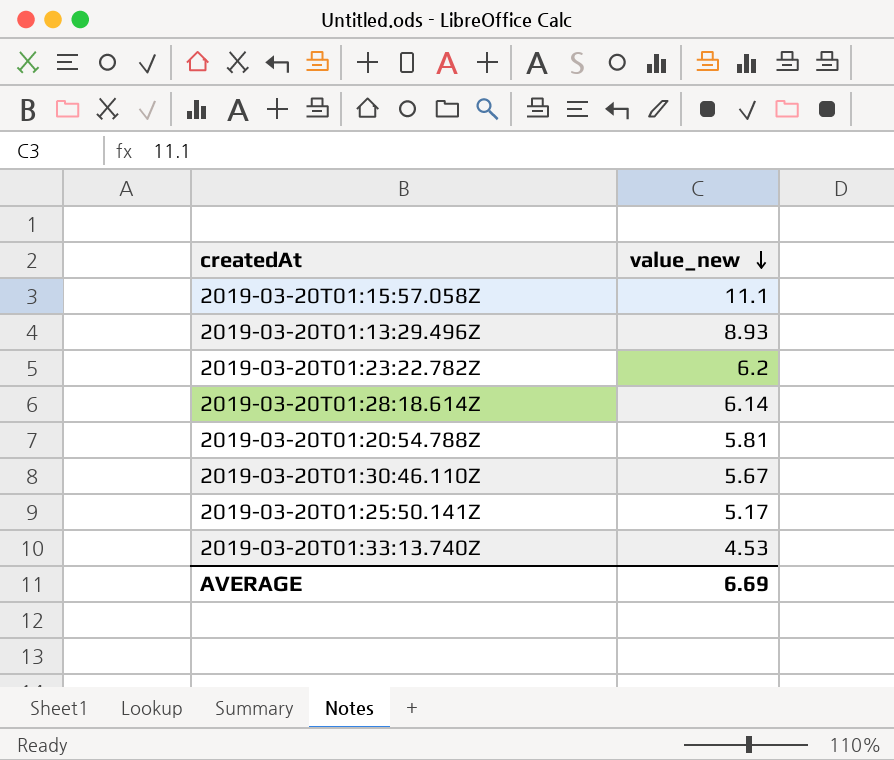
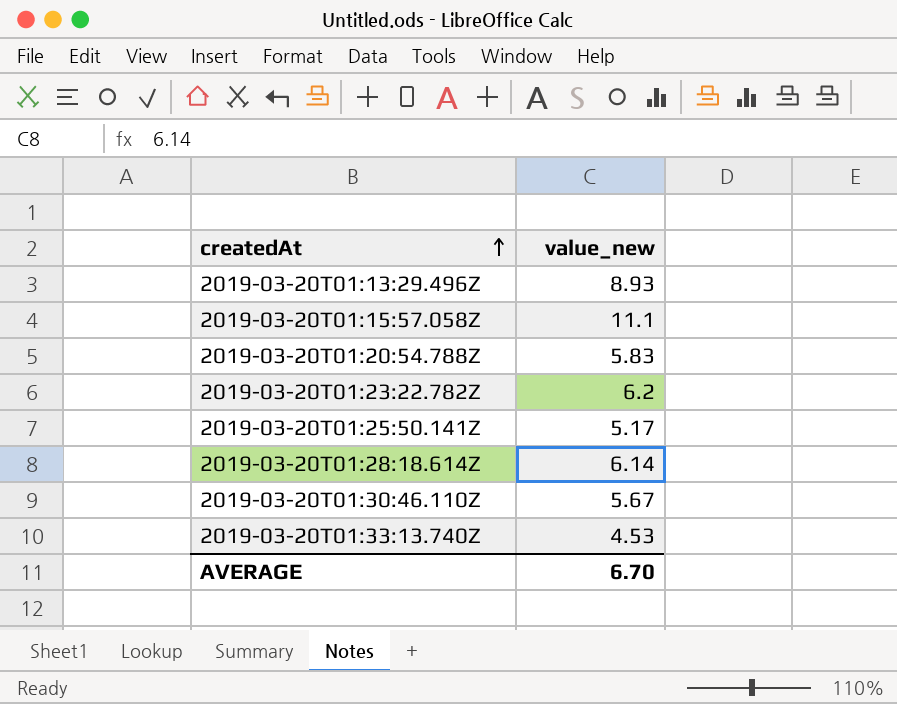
row order: value_new descending -> createdAt ascending
2019-03-20T01:20:54.788Z | value_new: 5.81 -> 5.83
AVERAGE | value_new: 6.69 -> 6.70

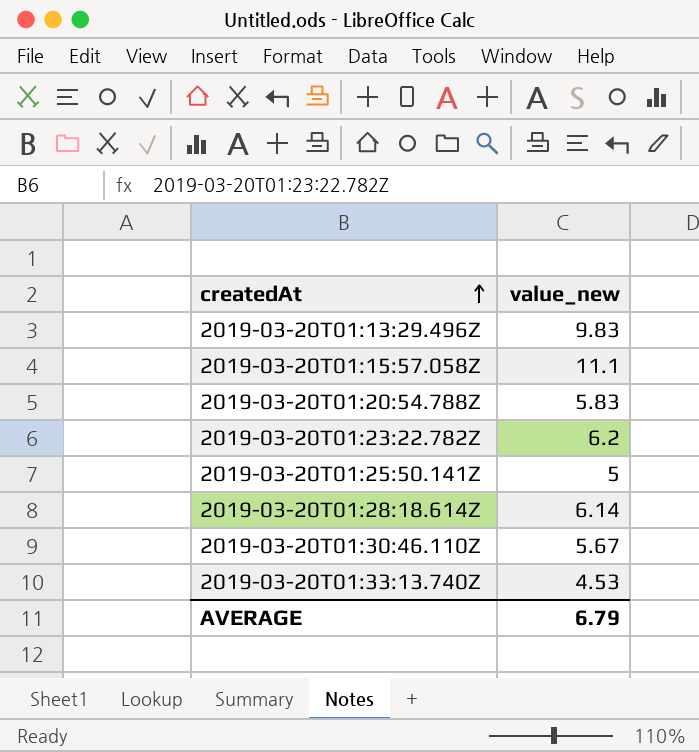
2019-03-20T01:13:29.496Z | value_new: 8.93 -> 9.83
2019-03-20T01:25:50.141Z | value_new: 5.17 -> 5
AVERAGE | value_new: 6.70 -> 6.79

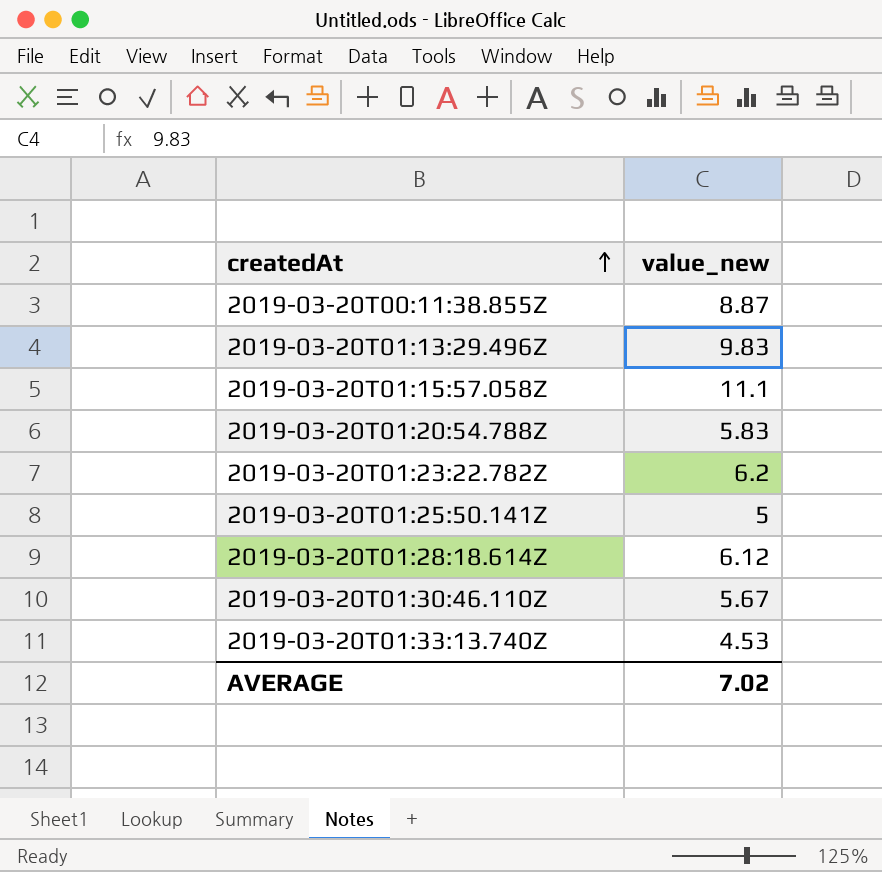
row 2019-03-20T00:11:38.855Z: none -> 8.87
2019-03-20T01:28:18.614Z | value_new: 6.14 -> 6.12
AVERAGE | value_new: 6.79 -> 7.02

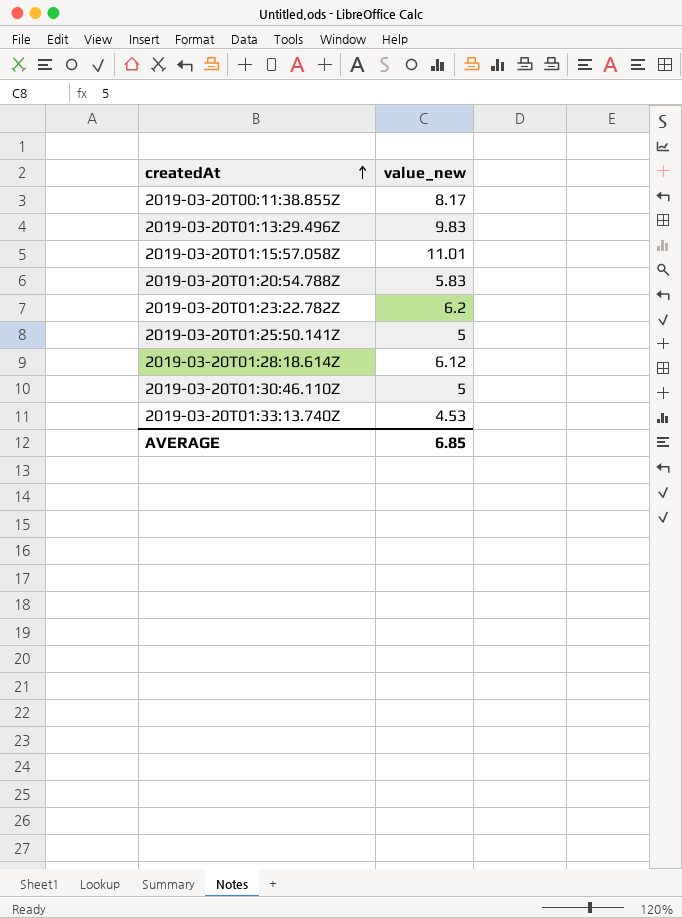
2019-03-20T00:11:38.855Z | value_new: 8.87 -> 8.17
2019-03-20T01:15:57.058Z | value_new: 11.1 -> 11.01
2019-03-20T01:30:46.110Z | value_new: 5.67 -> 5
AVERAGE | value_new: 7.02 -> 6.85

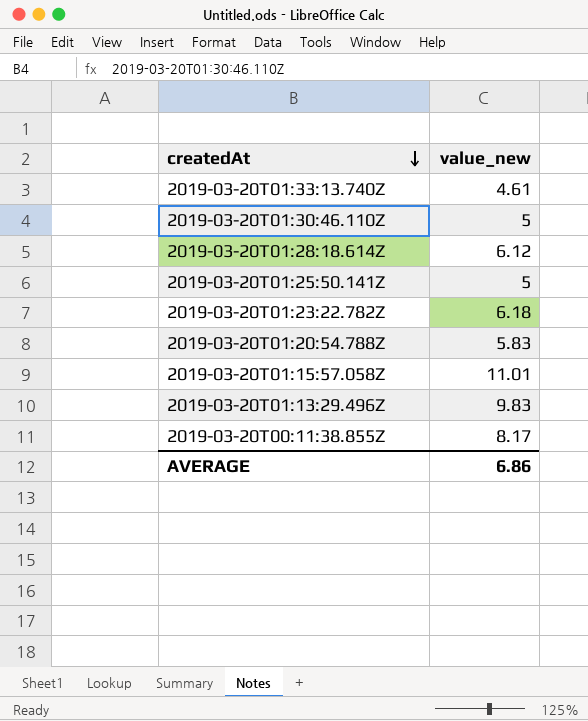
row order: createdAt ascending -> createdAt descending
2019-03-20T01:33:13.740Z | value_new: 4.53 -> 4.61
2019-03-20T01:23:22.782Z | value_new: 6.2 -> 6.18
AVERAGE | value_new: 6.85 -> 6.86

